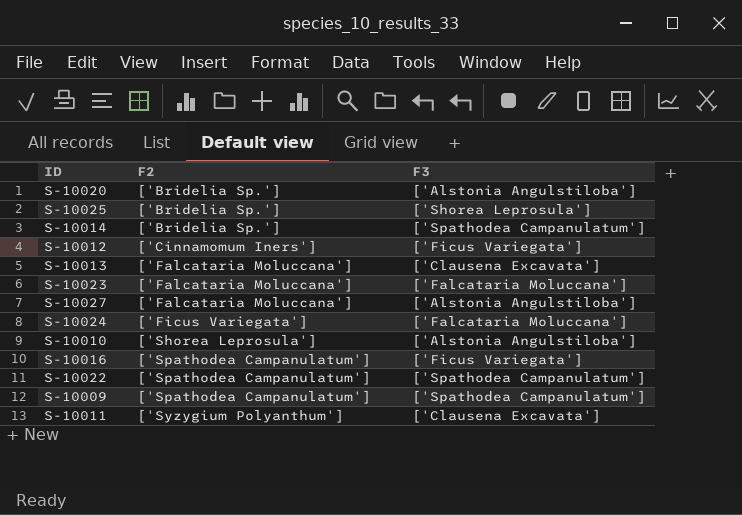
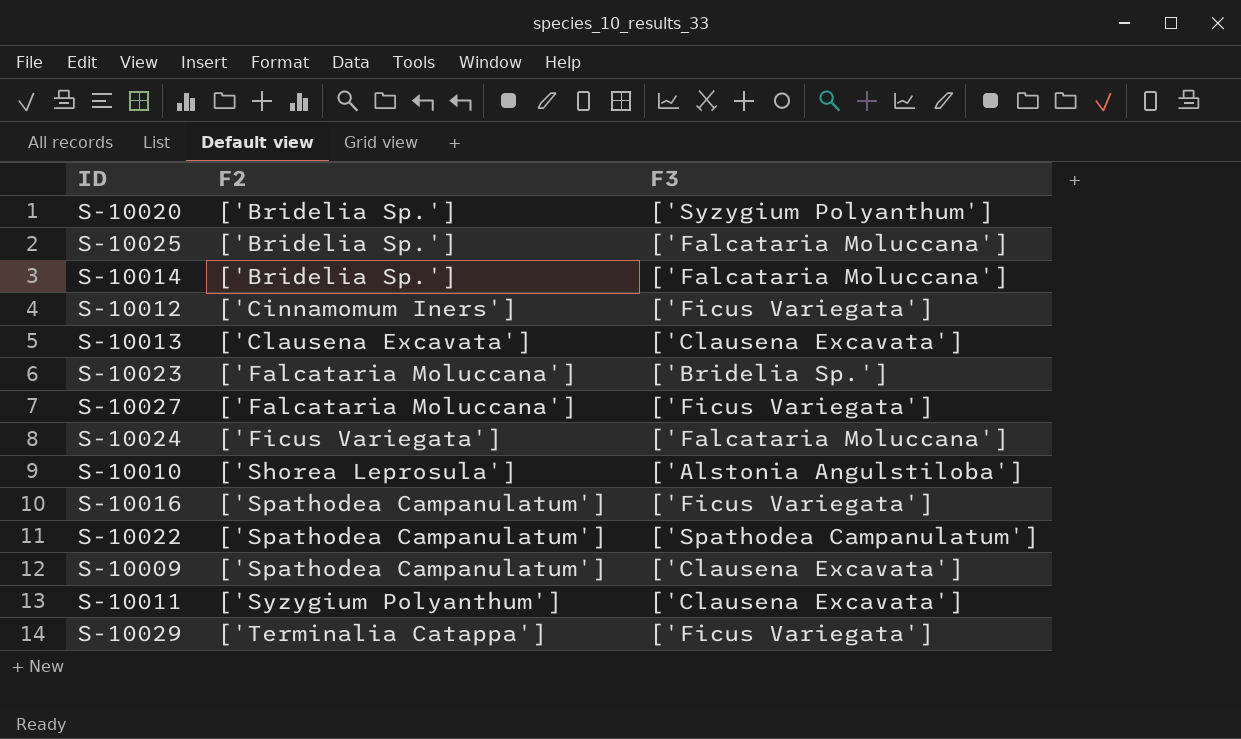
S-10020 | F3: ['Alstonia Angulstiloba'] -> ['Syzygium Polyanthum']
S-10025 | F3: ['Shorea Leprosula'] -> ['Falcataria Moluccana']
S-10014 | F3: ['Spathodea Campanulatum'] -> ['Falcataria Moluccana']
S-10013 | F2: ['Falcataria Moluccana'] -> ['Clausena Excavata']
S-10023 | F3: ['Falcataria Moluccana'] -> ['Bridelia Sp.']
S-10027 | F3: ['Alstonia Angulstiloba'] -> ['Ficus Variegata']
S-10009 | F3: ['Spathodea Campanulatum'] -> ['Clausena Excavata']
row S-10029: none -> ['Terminalia Catappa'] | ['Ficus Variegata']

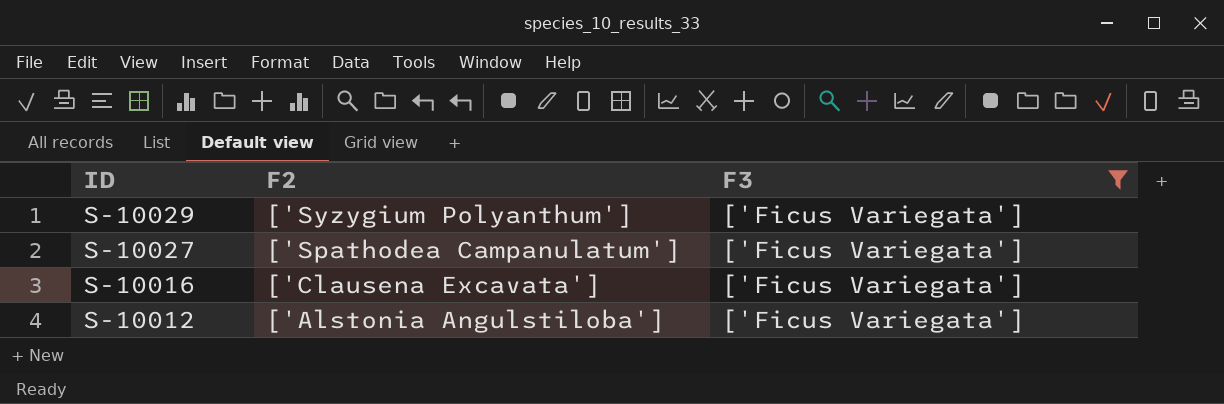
filter: none -> F3 = ['Ficus Variegata']
row order: F2 ascending -> ID descending
S-10029 | F2: ['Terminalia Catappa'] -> ['Syzygium Polyanthum']
S-10027 | F2: ['Falcataria Moluccana'] -> ['Spathodea Campanulatum']
S-10016 | F2: ['Spathodea Campanulatum'] -> ['Clausena Excavata']
S-10012 | F2: ['Cinnamomum Iners'] -> ['Alstonia Angulstiloba']

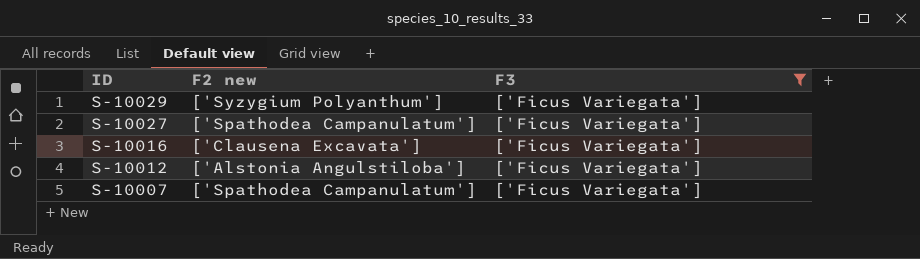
column name: F2 -> F2 new
row S-10007: none -> ['Spathodea Campanulatum'] | ['Ficus Variegata']

